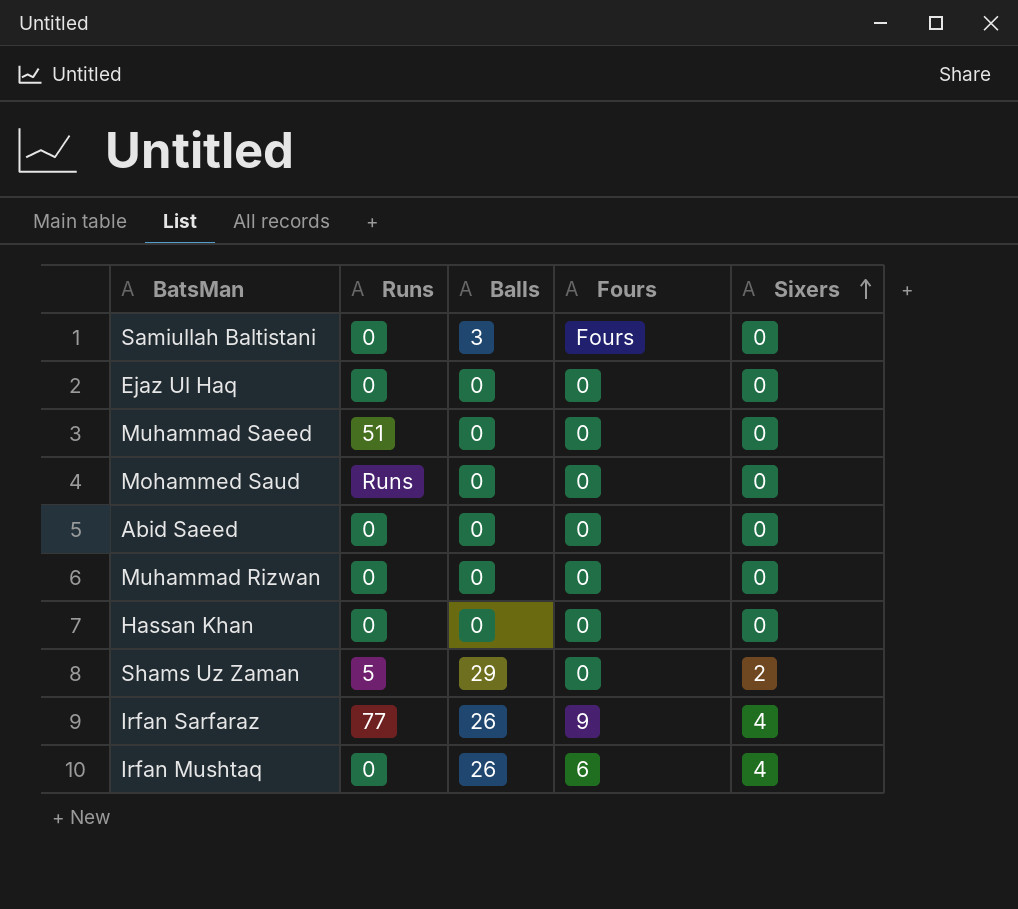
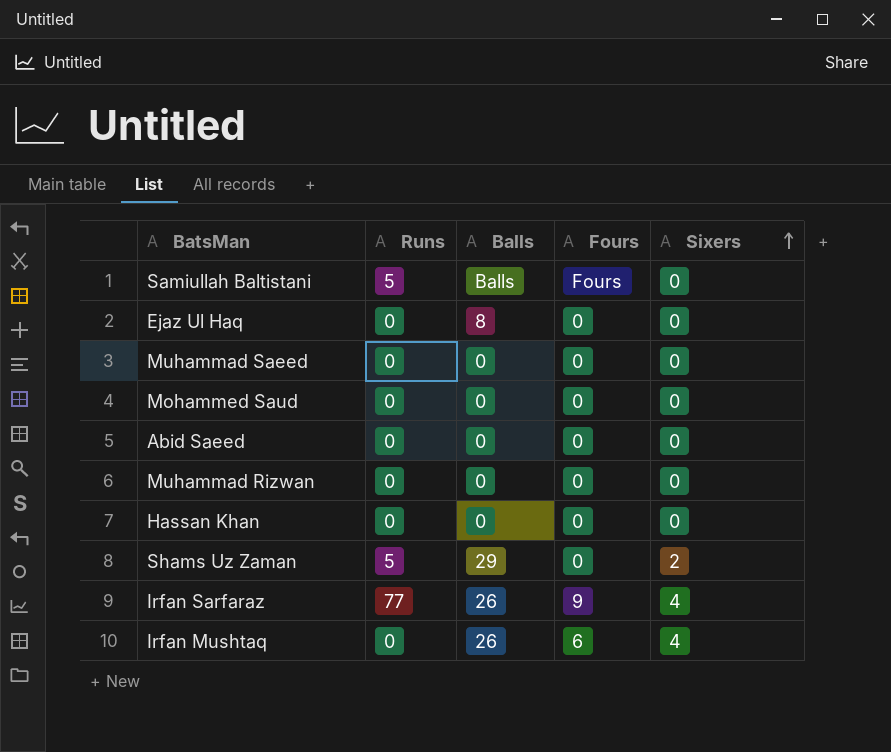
Samiullah Baltistani | Runs: 0 -> 5
Samiullah Baltistani | Balls: 3 -> Balls
Ejaz Ul Haq | Balls: 0 -> 8
Muhammad Saeed | Runs: 51 -> 0
Mohammed Saud | Runs: Runs -> 0

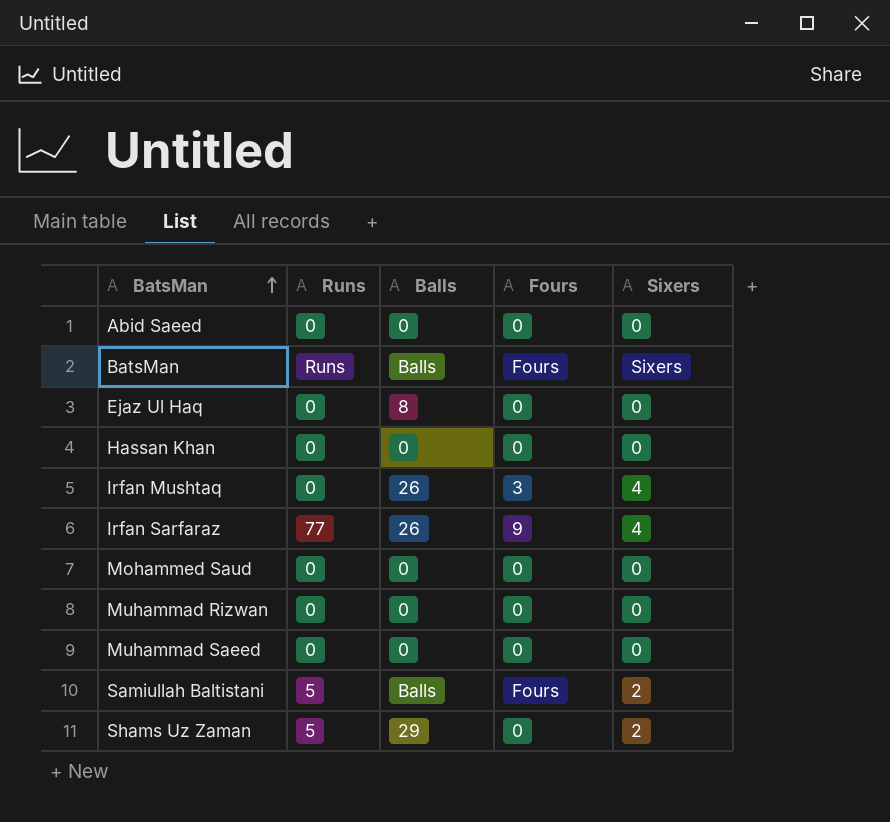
row order: Sixers ascending -> BatsMan ascending
row BatsMan: none -> Runs | Balls | Fours | Sixers
Irfan Mushtaq | Fours: 6 -> 3
Samiullah Baltistani | Sixers: 0 -> 2

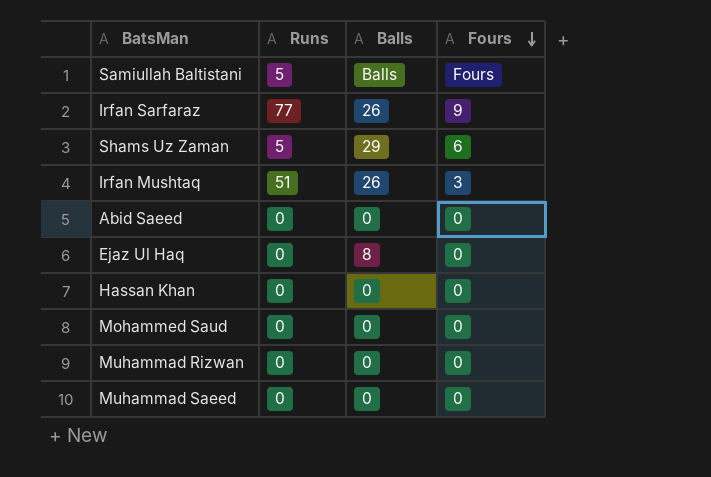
row order: BatsMan ascending -> Fours descending
column Sixers | position: 5 -> none
row BatsMan: Runs | Balls | Fours | Sixers -> none
Shams Uz Zaman | Fours: 0 -> 6
Irfan Mushtaq | Runs: 0 -> 51

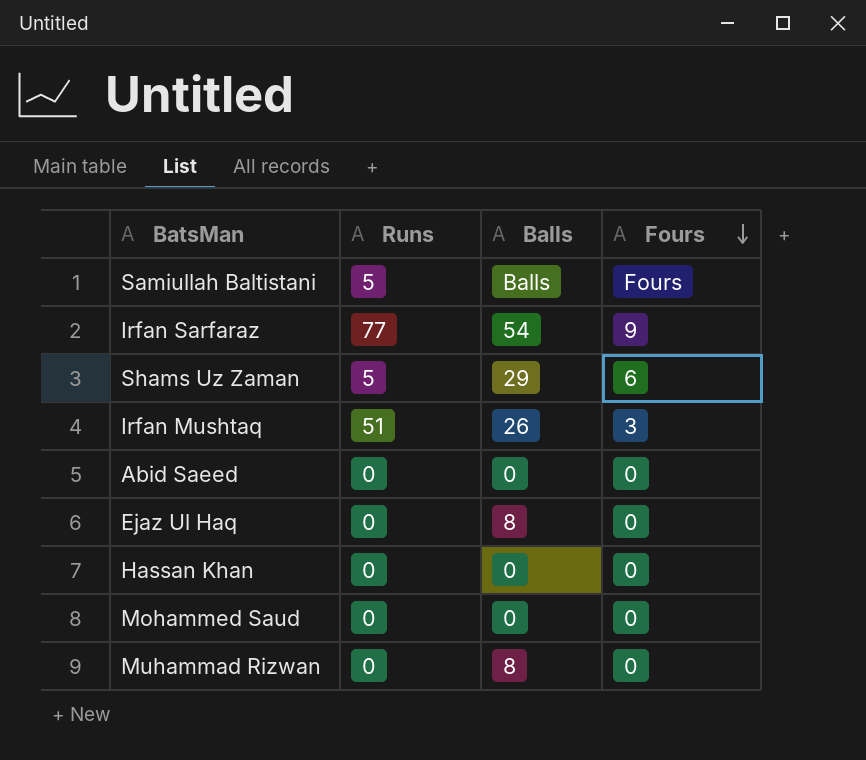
row Muhammad Saeed: 0 | 0 | 0 -> none
Irfan Sarfaraz | Balls: 26 -> 54
Muhammad Rizwan | Balls: 0 -> 8

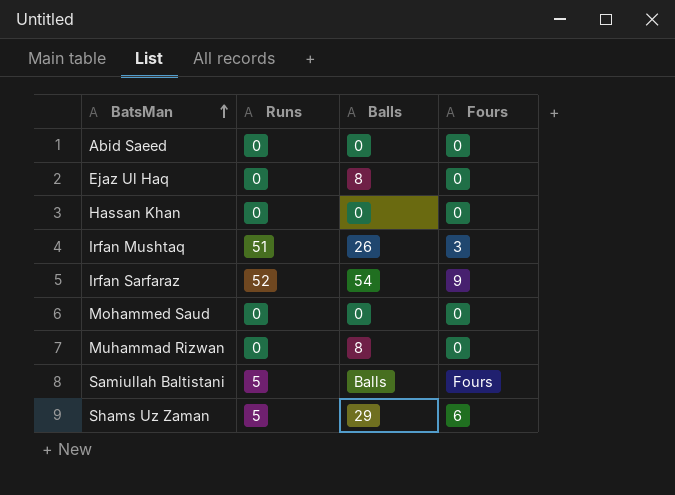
row order: Fours descending -> BatsMan ascending
Irfan Sarfaraz | Runs: 77 -> 52

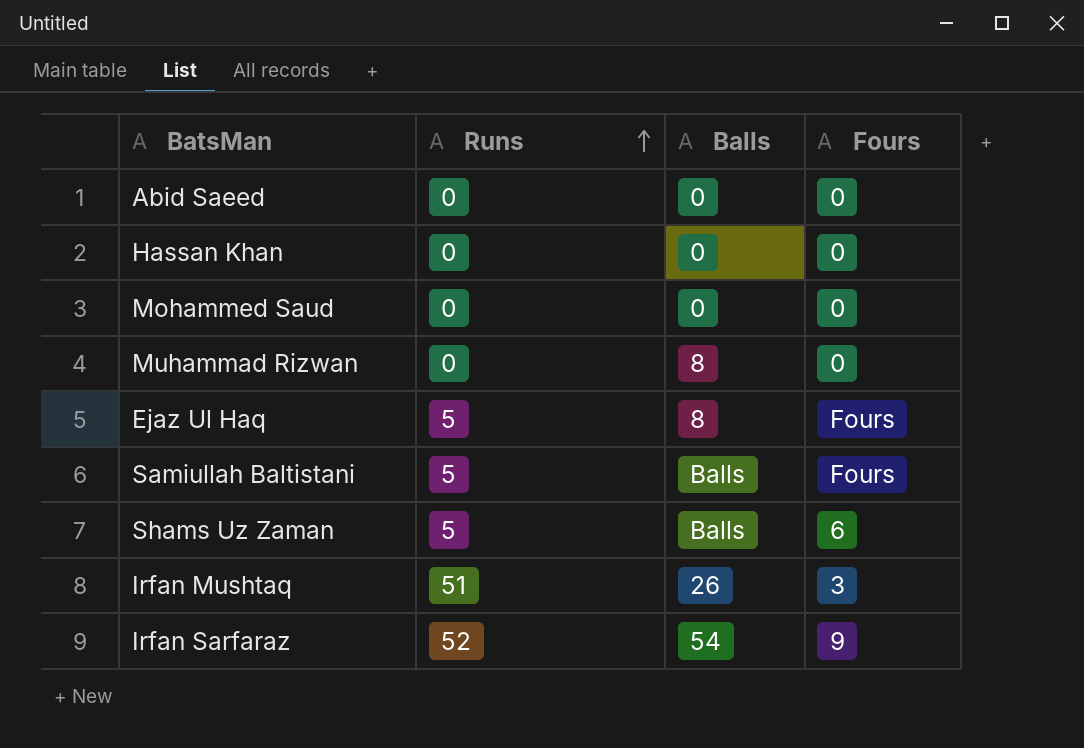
row order: BatsMan ascending -> Runs ascending
Ejaz Ul Haq | Runs: 0 -> 5
Ejaz Ul Haq | Fours: 0 -> Fours
Shams Uz Zaman | Balls: 29 -> Balls

